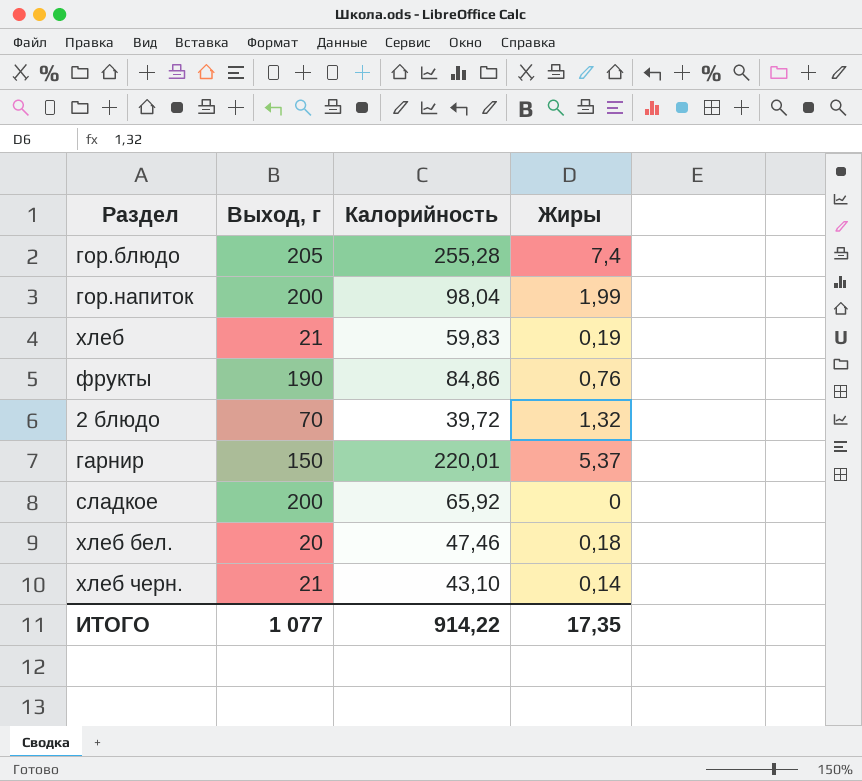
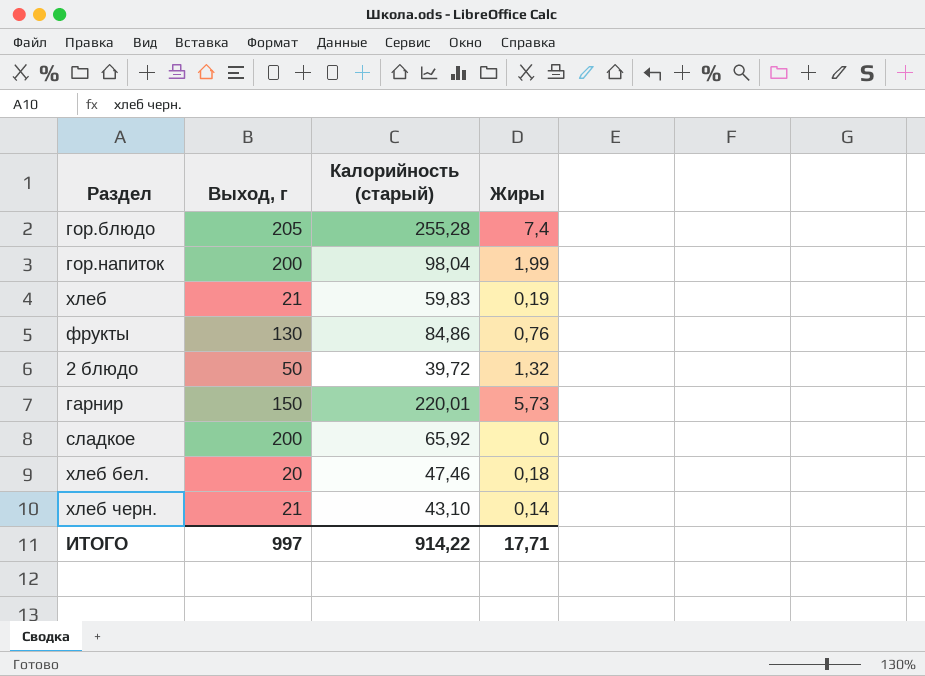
column name: Калорийность -> Калорийность (старый)
фрукты | Выход, г: 190 -> 130
2 блюдо | Выход, г: 70 -> 50
гарнир | Жиры: 5,37 -> 5,73
ИТОГО | Выход, г: 1 077 -> 997
ИТОГО | Жиры: 17,35 -> 17,71

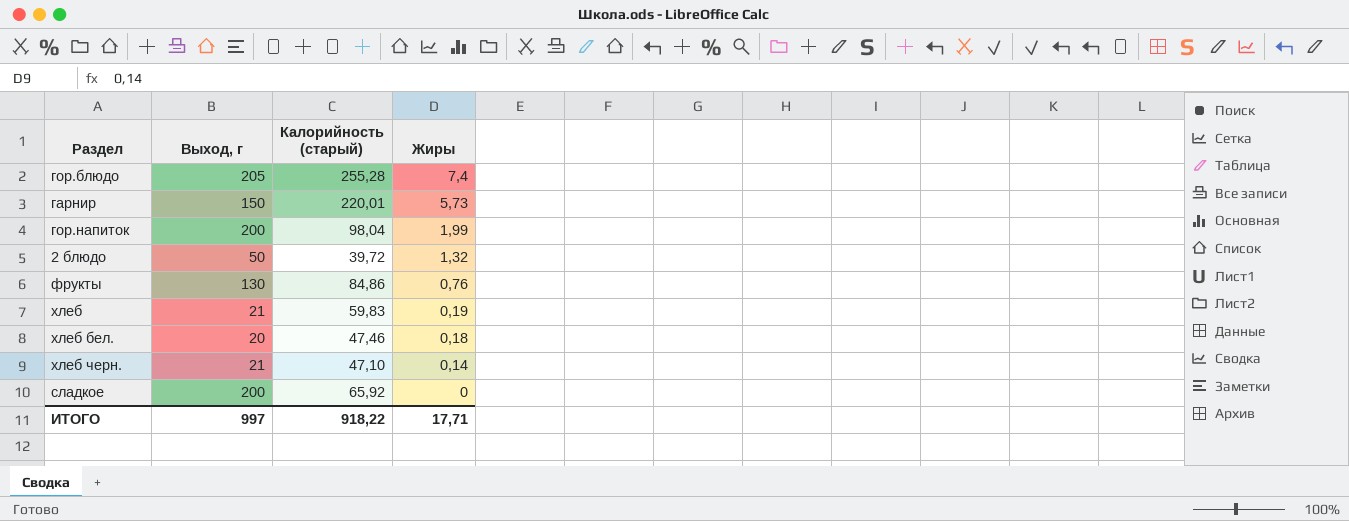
row order: none -> Жиры descending
хлеб черн. | Калорийность (старый): 43,10 -> 47,10
ИТОГО | Калорийность (старый): 914,22 -> 918,22

